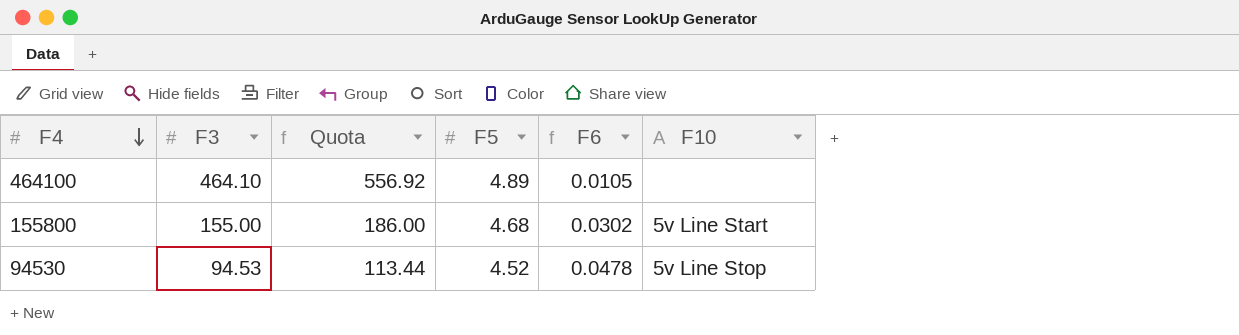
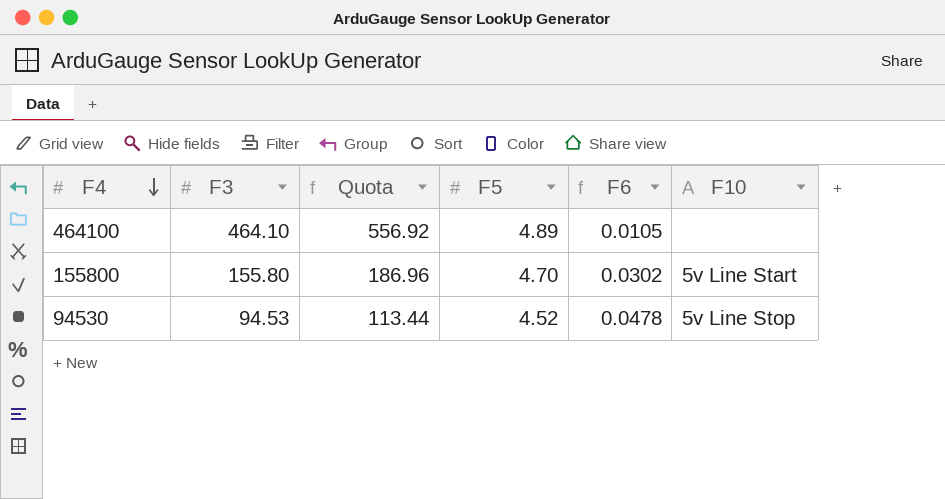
155800 | F3: 155.00 -> 155.80
155800 | Quota: 186.00 -> 186.96
155800 | F5: 4.68 -> 4.70

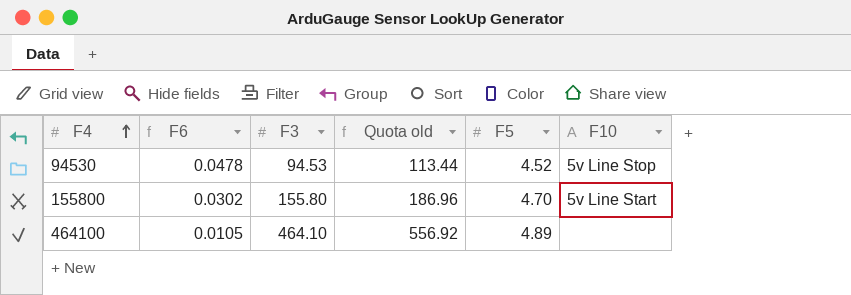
row order: F4 descending -> F4 ascending
column F6 | position: 5 -> 2
column name: Quota -> Quota old

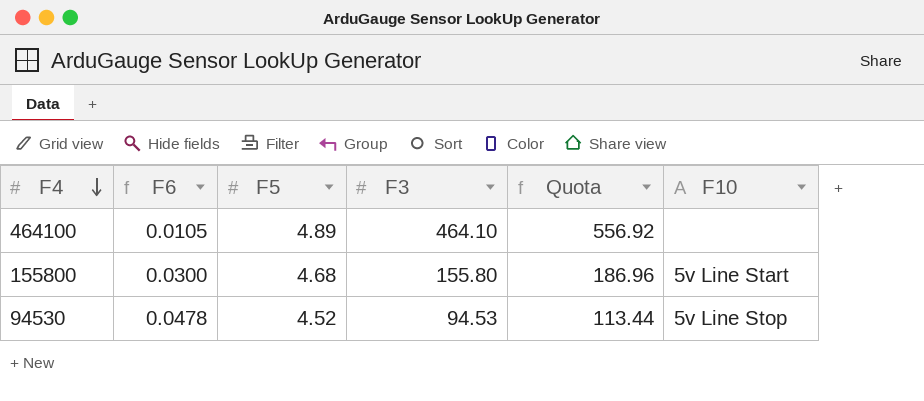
row order: F4 ascending -> F4 descending
column F5 | position: 5 -> 3
column name: Quota old -> Quota
155800 | F6: 0.0302 -> 0.0300
155800 | F5: 4.70 -> 4.68

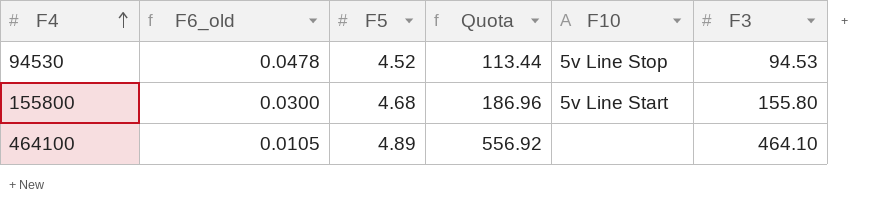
row order: F4 descending -> F4 ascending
column name: F6 -> F6_old
column F3 | position: 4 -> 6

